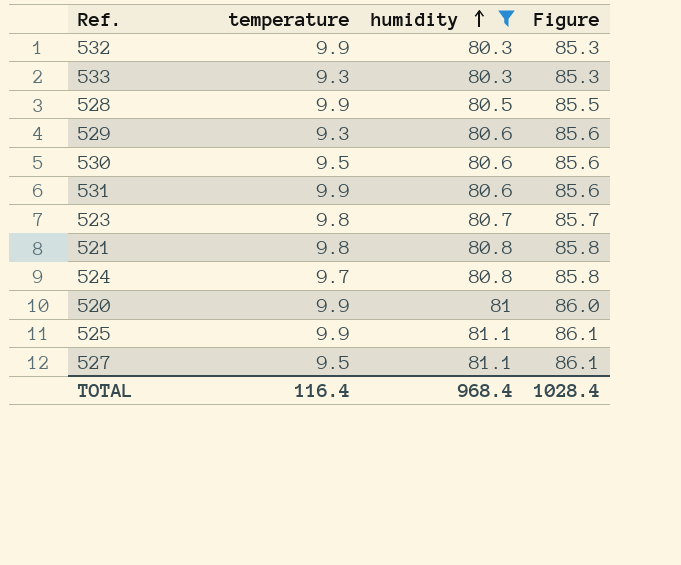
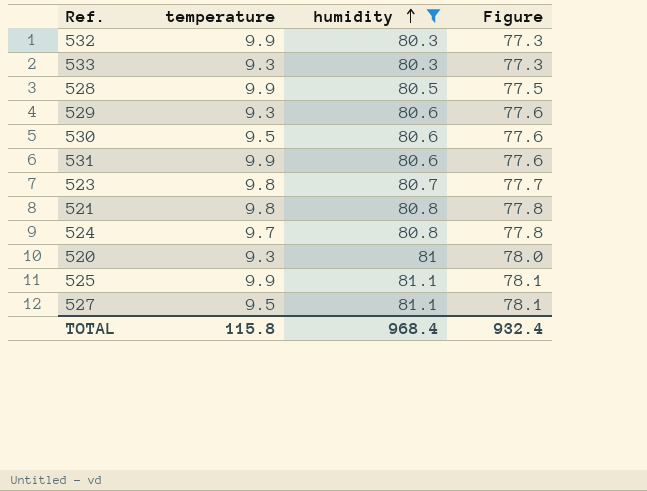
column Figure | formula: [humidity] + 5 -> [humidity] - 3
520 | temperature: 9.9 -> 9.3
TOTAL | temperature: 116.4 -> 115.8
TOTAL | Figure: 1028.4 -> 932.4

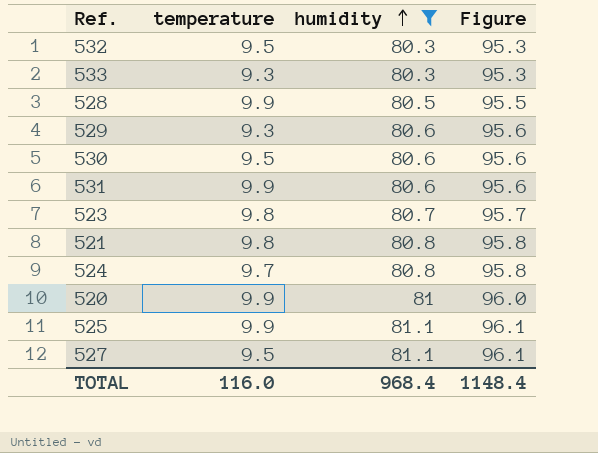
column Figure | formula: [humidity] - 3 -> [humidity] + 15
532 | temperature: 9.9 -> 9.5
520 | temperature: 9.3 -> 9.9
TOTAL | temperature: 115.8 -> 116.0
TOTAL | Figure: 932.4 -> 1148.4

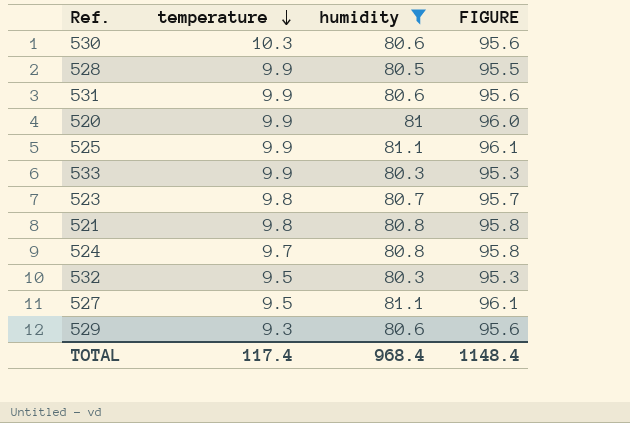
row order: humidity ascending -> temperature descending
column name: Figure -> FIGURE
530 | temperature: 9.5 -> 10.3
533 | temperature: 9.3 -> 9.9
TOTAL | temperature: 116.0 -> 117.4

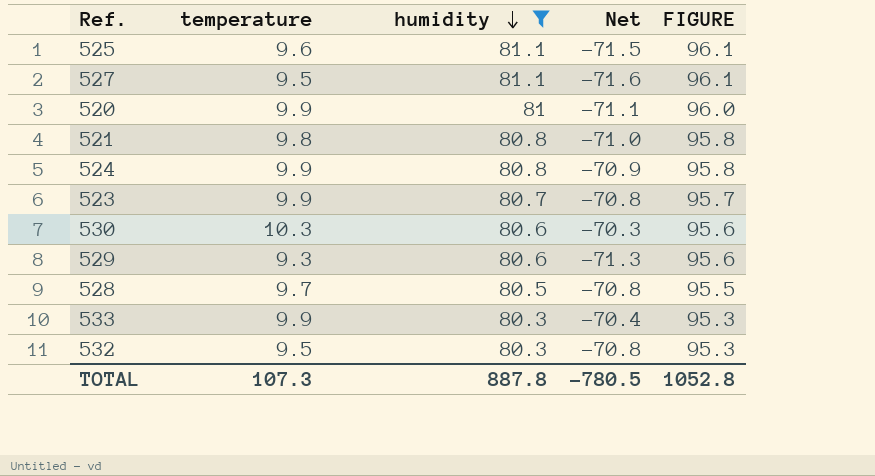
row order: temperature descending -> humidity descending
column Net | formula: none -> [temperature] - [humidity]
row 531: 9.9 | 80.6 | 95.6 -> none
525 | temperature: 9.9 -> 9.6
524 | temperature: 9.7 -> 9.9
523 | temperature: 9.8 -> 9.9
528 | temperature: 9.9 -> 9.7
TOTAL | temperature: 117.4 -> 107.3
TOTAL | humidity: 968.4 -> 887.8
TOTAL | FIGURE: 1148.4 -> 1052.8

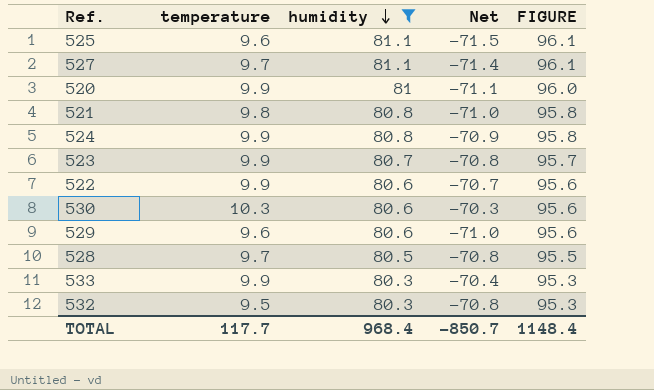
527 | temperature: 9.5 -> 9.7
527 | Net: -71.6 -> -71.4
row 522: none -> 9.9 | 80.6 | -70.7 | 95.6
529 | temperature: 9.3 -> 9.6
529 | Net: -71.3 -> -71.0
TOTAL | temperature: 107.3 -> 117.7
TOTAL | humidity: 887.8 -> 968.4
TOTAL | Net: -780.5 -> -850.7
TOTAL | FIGURE: 1052.8 -> 1148.4

